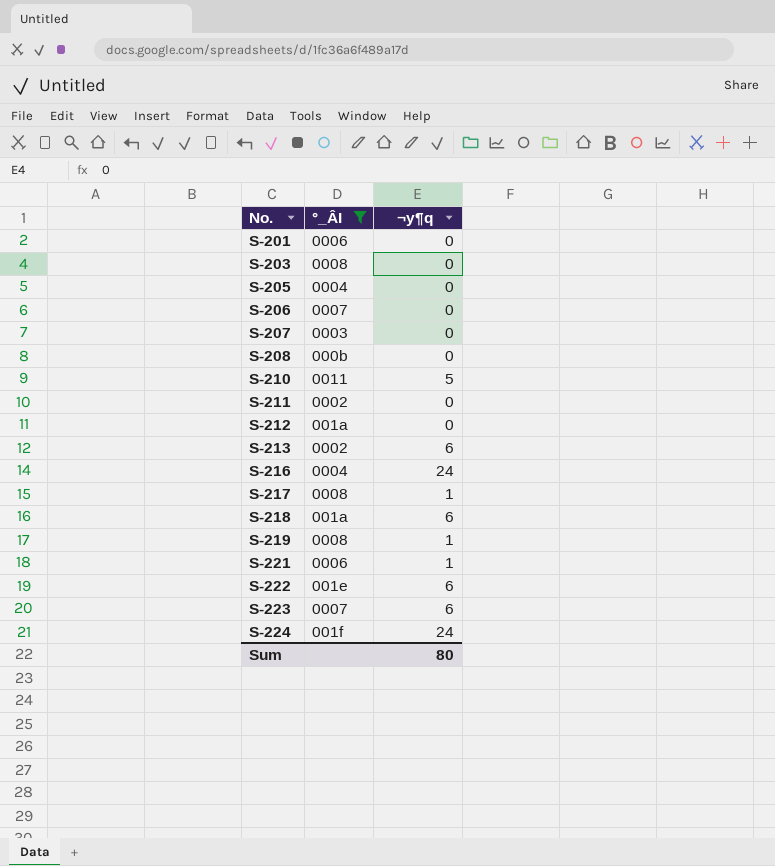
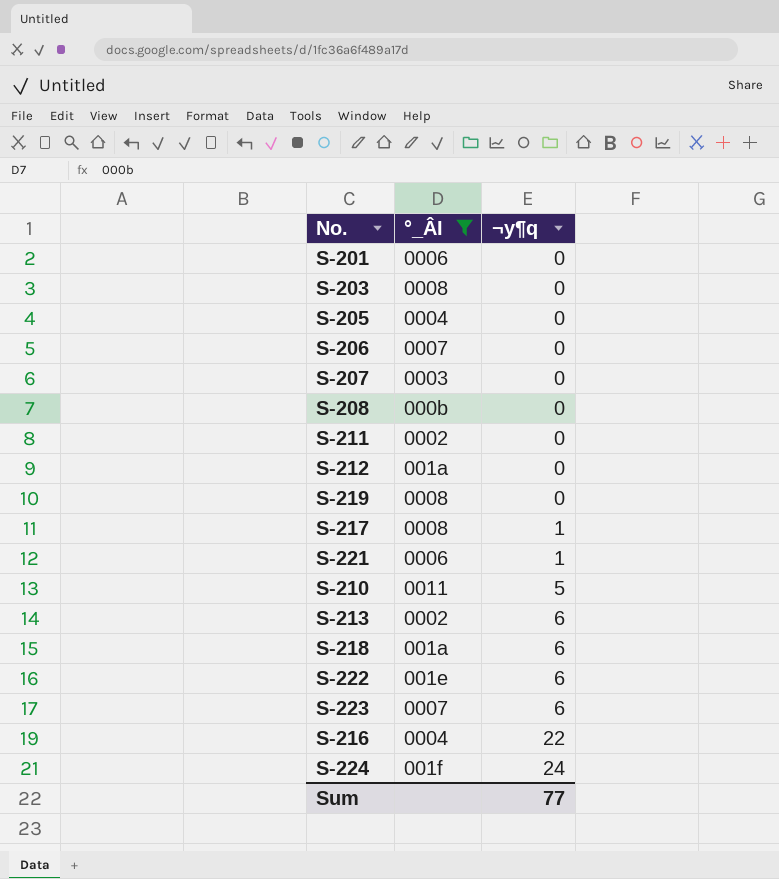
row order: No. ascending -> ¬y¶q ascending
S-219 | ¬y¶q: 1 -> 0
S-216 | ¬y¶q: 24 -> 22
Sum | ¬y¶q: 80 -> 77

